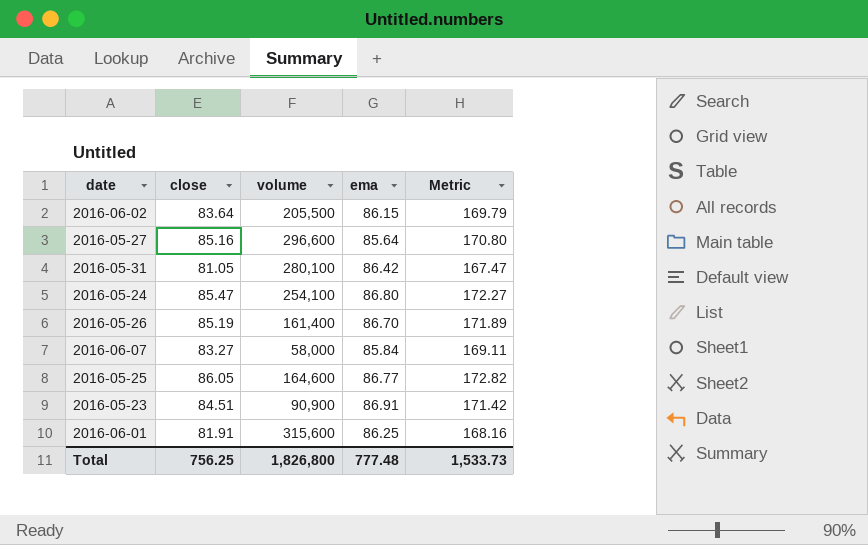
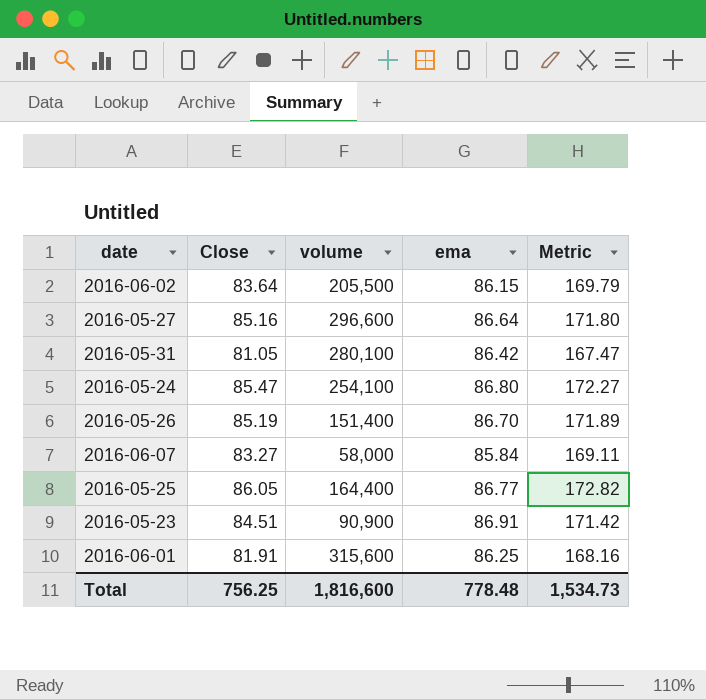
column name: close -> Close
2016-05-27 | ema: 85.64 -> 86.64
2016-05-27 | Metric: 170.80 -> 171.80
2016-05-26 | volume: 161,400 -> 151,400
2016-05-25 | volume: 164,600 -> 164,400
Total | volume: 1,826,800 -> 1,816,600
Total | ema: 777.48 -> 778.48
Total | Metric: 1,533.73 -> 1,534.73

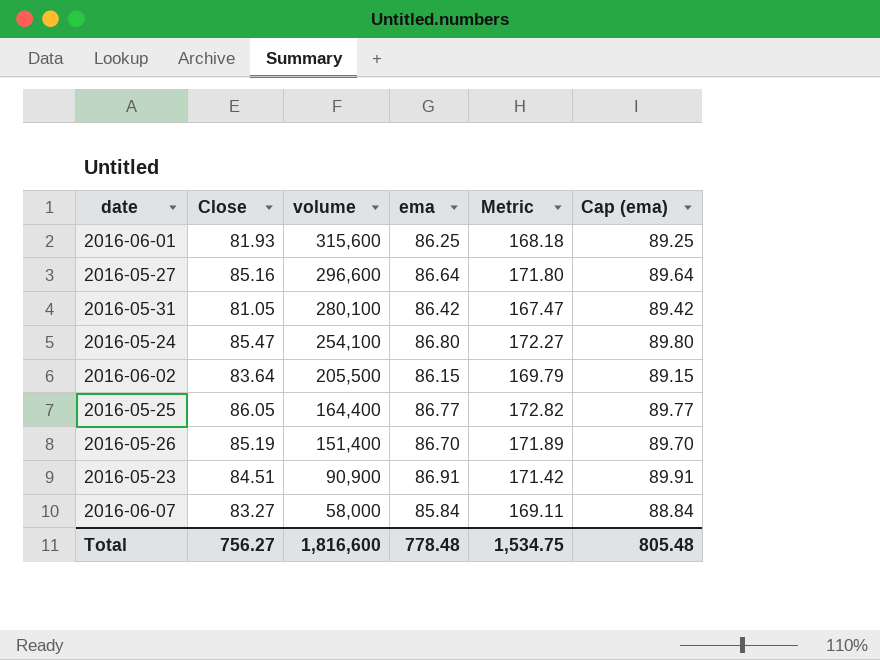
row order: none -> volume descending
column Cap (ema) | formula: none -> [ema] + 3
2016-06-01 | Close: 81.91 -> 81.93
2016-06-01 | Metric: 168.16 -> 168.18
Total | Close: 756.25 -> 756.27
Total | Metric: 1,534.73 -> 1,534.75

